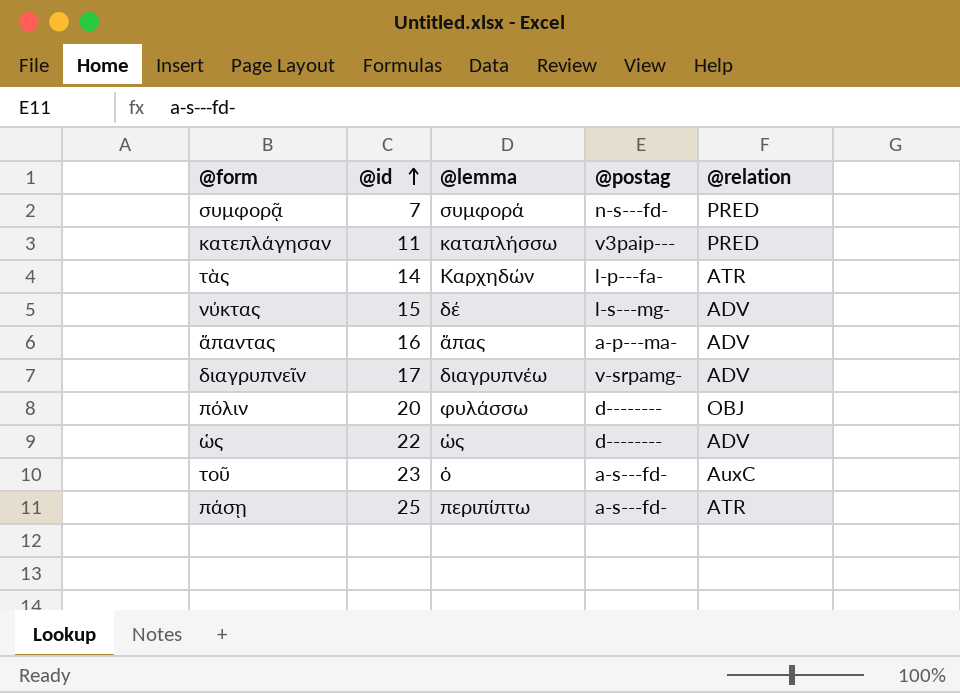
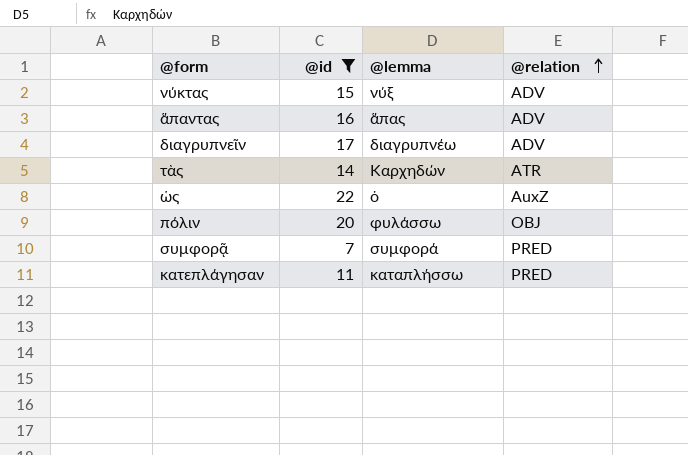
filter: none -> @id <= 22
row order: @id ascending -> @relation ascending
column @postag | position: 4 -> none
νύκτας | @lemma: δέ -> νύξ
ὡς | @lemma: ὡς -> ὁ
ὡς | @relation: ADV -> AuxZ

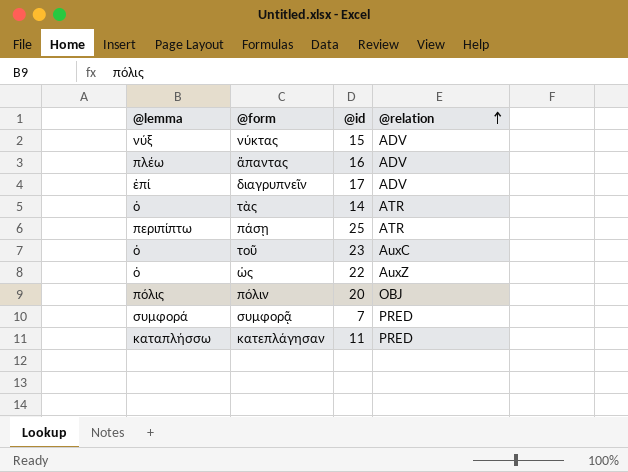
filter: @id <= 22 -> none
column @lemma | position: 3 -> 1
ἅπαντας | @lemma: ἅπας -> πλέω
διαγρυπνεῖν | @lemma: διαγρυπνέω -> ἐπί
τὰς | @lemma: Καρχηδών -> ὁ
πόλιν | @lemma: φυλάσσω -> πόλις

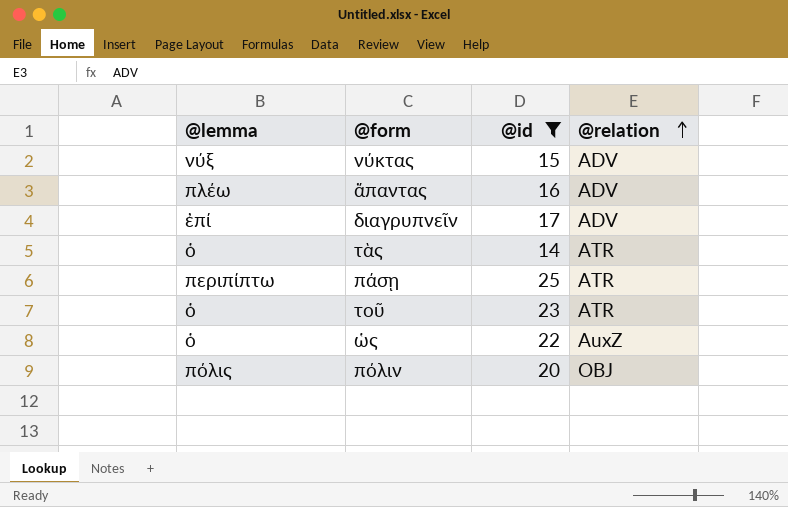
filter: none -> @id >= 14
τοῦ | @relation: AuxC -> ATR

